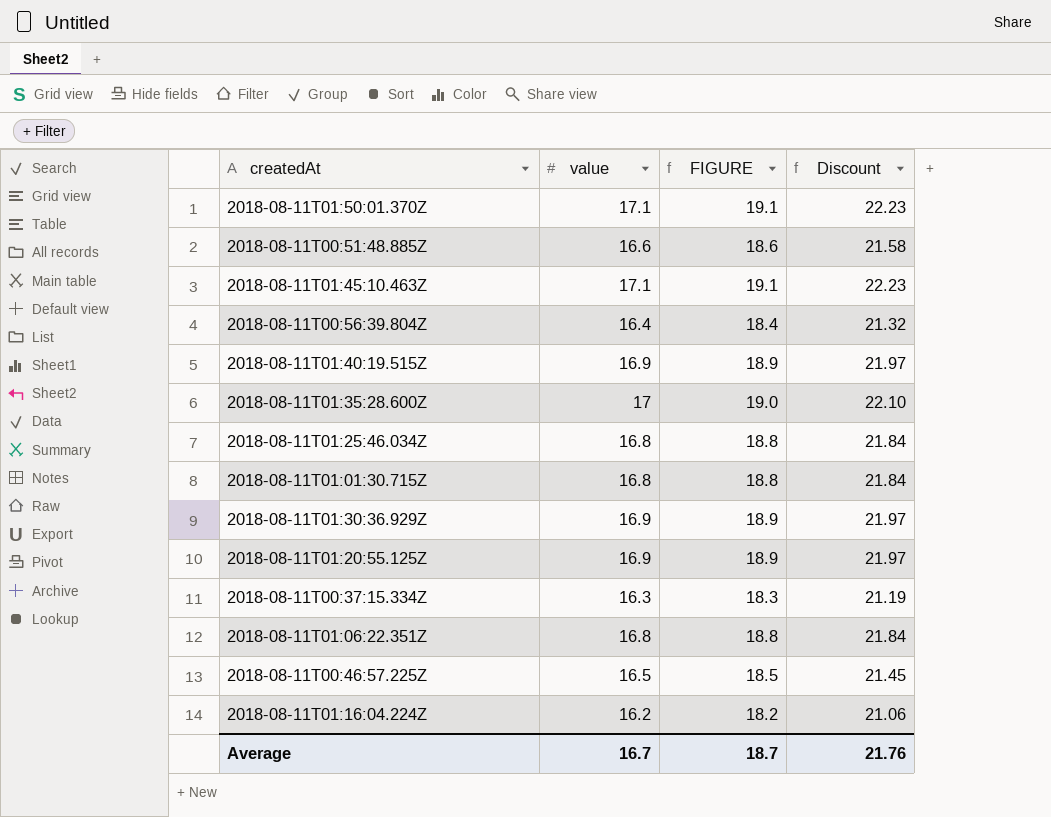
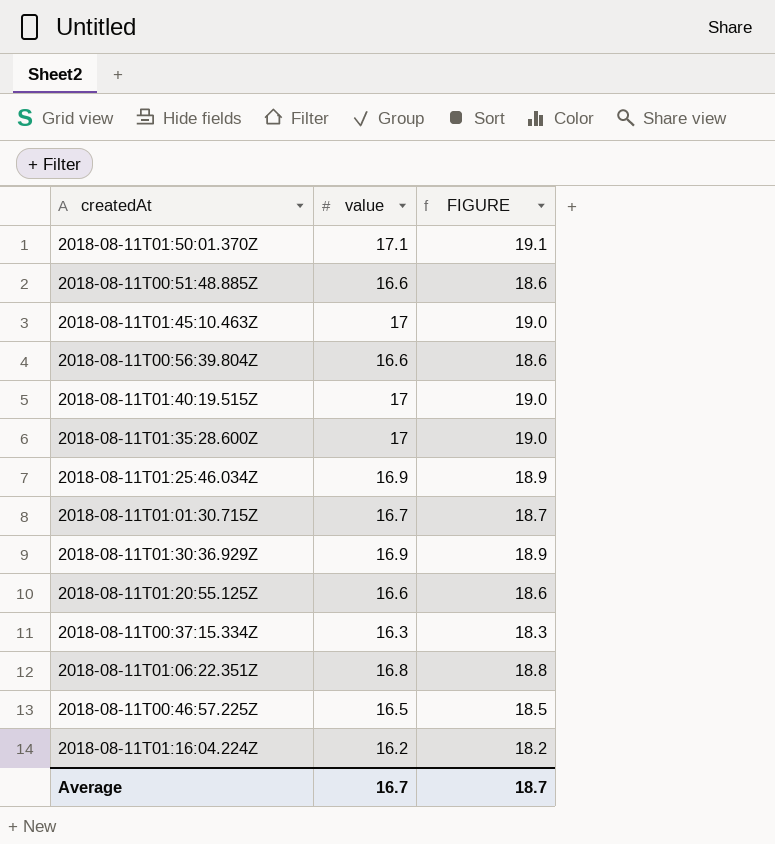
column Discount | formula: [value] * 1.3 -> none
2018-08-11T01:45:10.463Z | value: 17.1 -> 17
2018-08-11T01:45:10.463Z | FIGURE: 19.1 -> 19.0
2018-08-11T00:56:39.804Z | value: 16.4 -> 16.6
2018-08-11T00:56:39.804Z | FIGURE: 18.4 -> 18.6
2018-08-11T01:40:19.515Z | value: 16.9 -> 17
2018-08-11T01:40:19.515Z | FIGURE: 18.9 -> 19.0
2018-08-11T01:25:46.034Z | value: 16.8 -> 16.9
2018-08-11T01:25:46.034Z | FIGURE: 18.8 -> 18.9
2018-08-11T01:01:30.715Z | value: 16.8 -> 16.7
2018-08-11T01:01:30.715Z | FIGURE: 18.8 -> 18.7
2018-08-11T01:20:55.125Z | value: 16.9 -> 16.6
2018-08-11T01:20:55.125Z | FIGURE: 18.9 -> 18.6

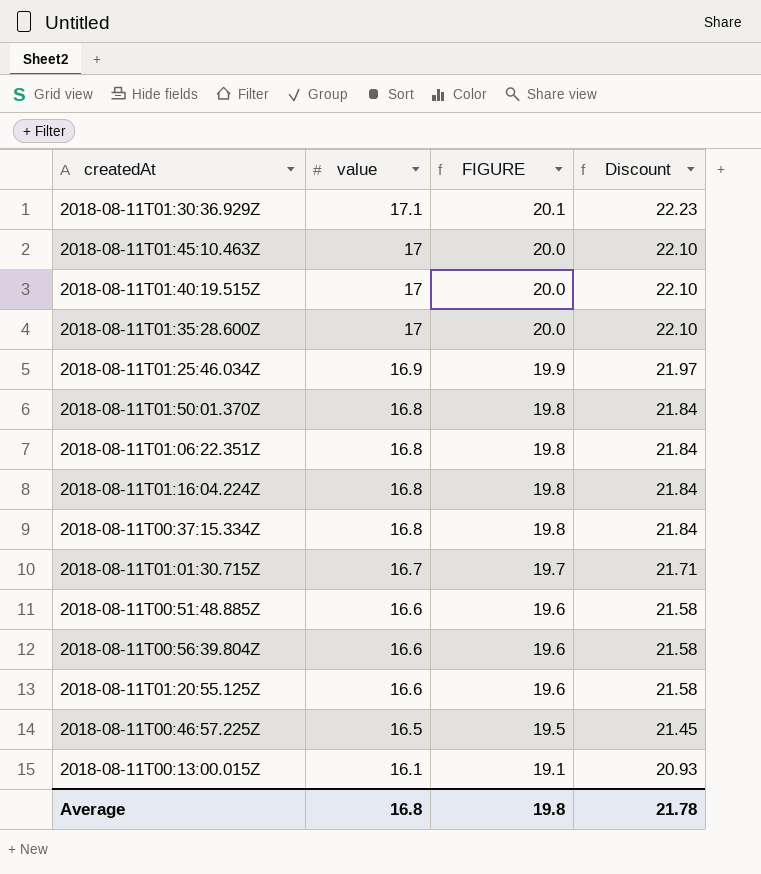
row order: none -> value descending
column FIGURE | formula: [value] + 2 -> [value] + 3
column Discount | formula: none -> [value] * 1.3
2018-08-11T01:30:36.929Z | value: 16.9 -> 17.1
2018-08-11T01:50:01.370Z | value: 17.1 -> 16.8
2018-08-11T01:16:04.224Z | value: 16.2 -> 16.8
2018-08-11T00:37:15.334Z | value: 16.3 -> 16.8
row 2018-08-11T00:13:00.015Z: none -> 16.1 | 19.1 | 20.93
Average | value: 16.7 -> 16.8
Average | FIGURE: 18.7 -> 19.8

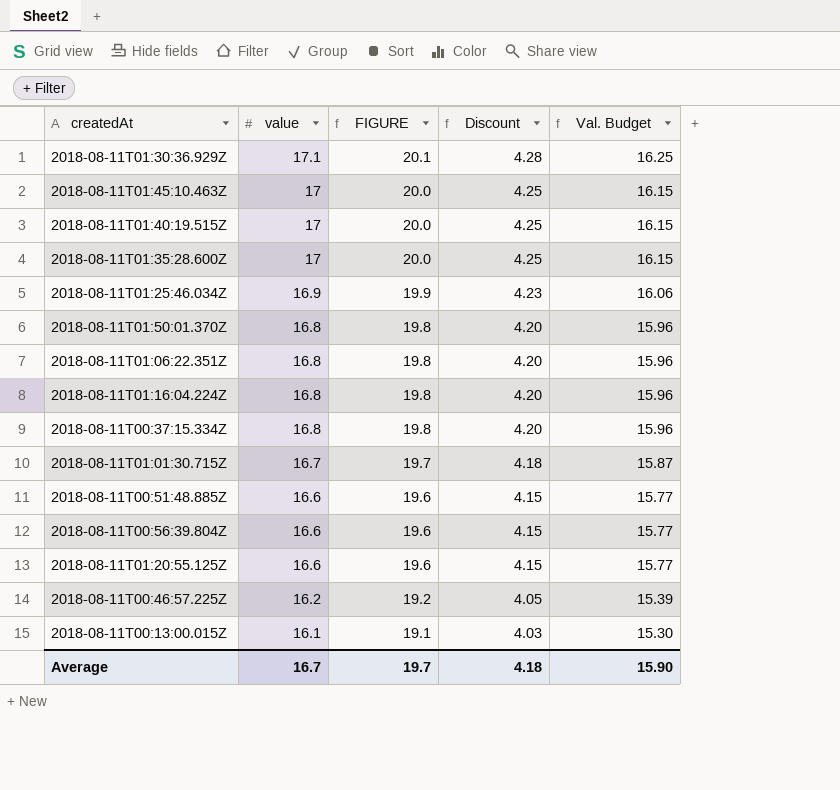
column Discount | formula: [value] * 1.3 -> [value] * 0.25
column Val. Budget | formula: none -> [value] * 0.95
2018-08-11T00:46:57.225Z | value: 16.5 -> 16.2
2018-08-11T00:46:57.225Z | FIGURE: 19.5 -> 19.2
Average | value: 16.8 -> 16.7
Average | FIGURE: 19.8 -> 19.7
Average | Discount: 21.78 -> 4.18

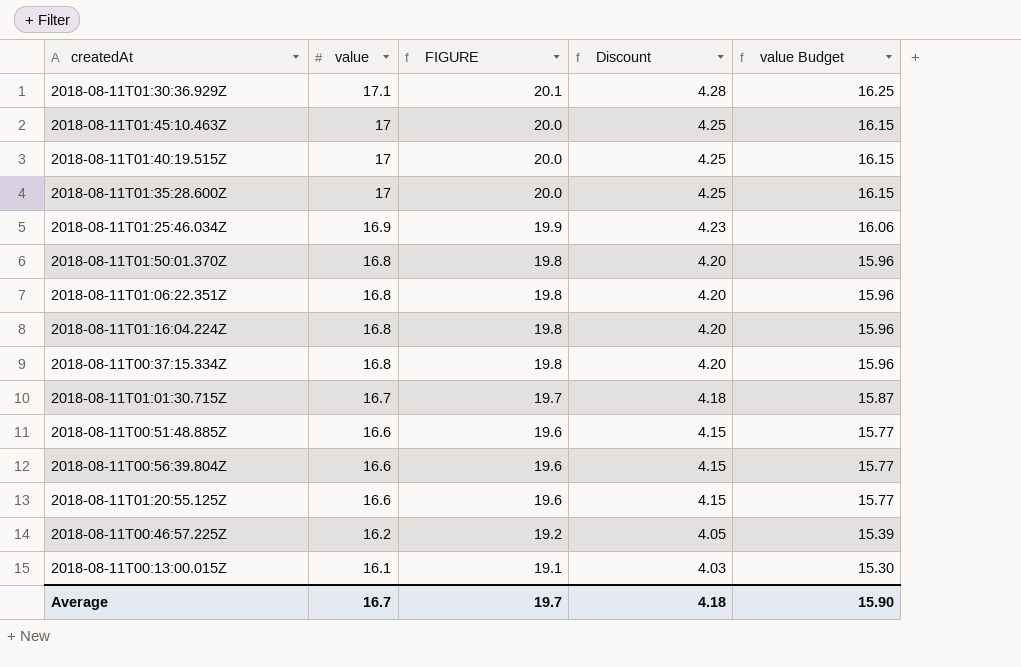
column name: Val. Budget -> value Budget

